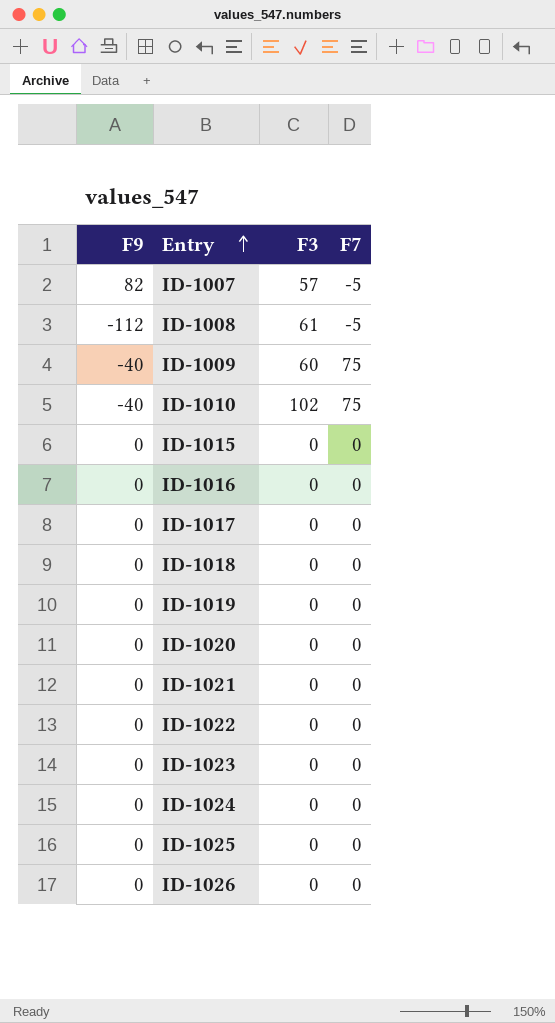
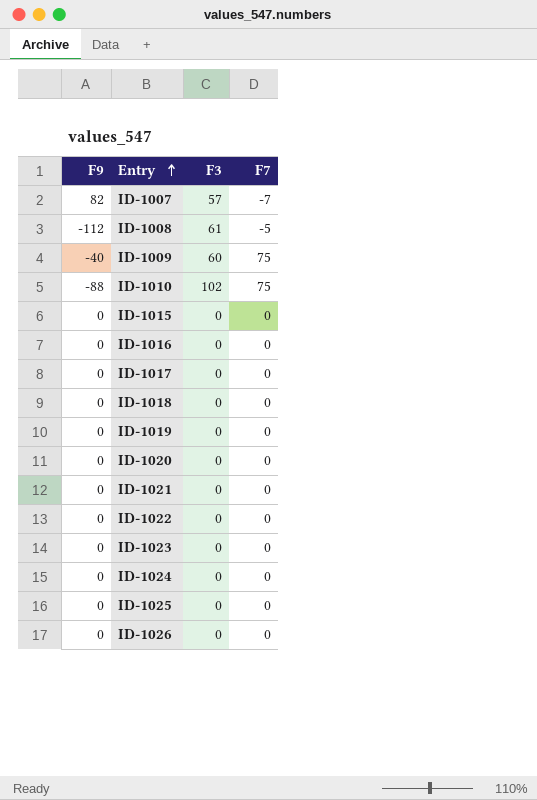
ID-1007 | F7: -5 -> -7
ID-1010 | F9: -40 -> -88

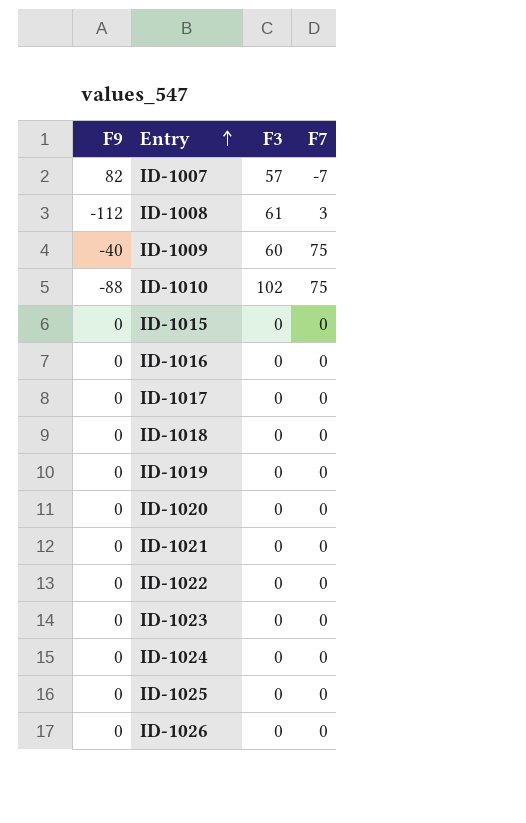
ID-1008 | F7: -5 -> 3

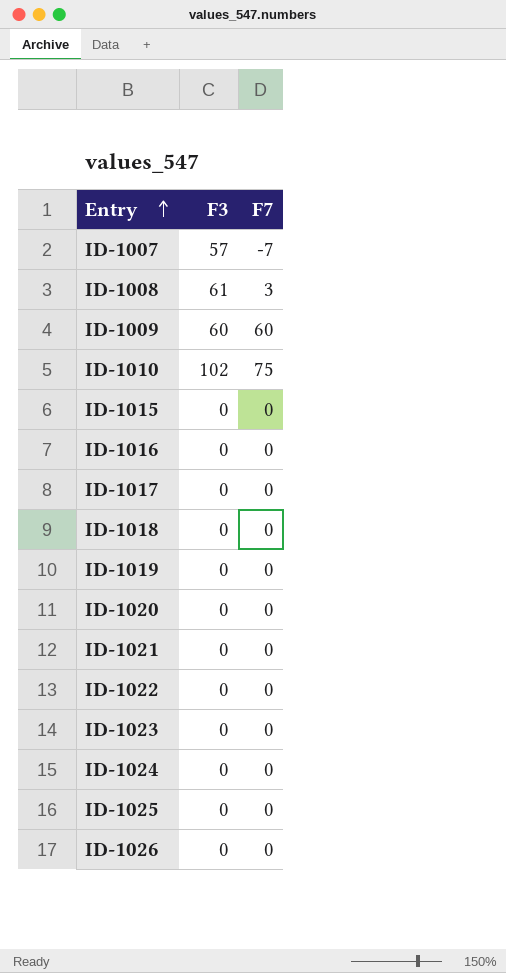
column F9 | position: 1 -> none
ID-1009 | F7: 75 -> 60

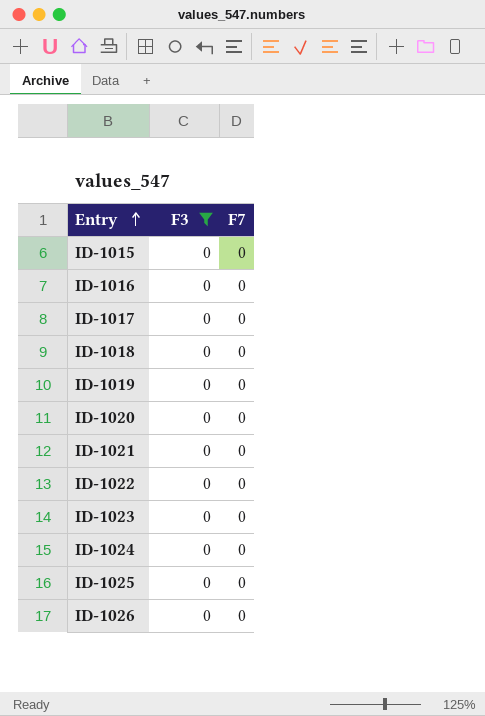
filter: none -> F3 = 0

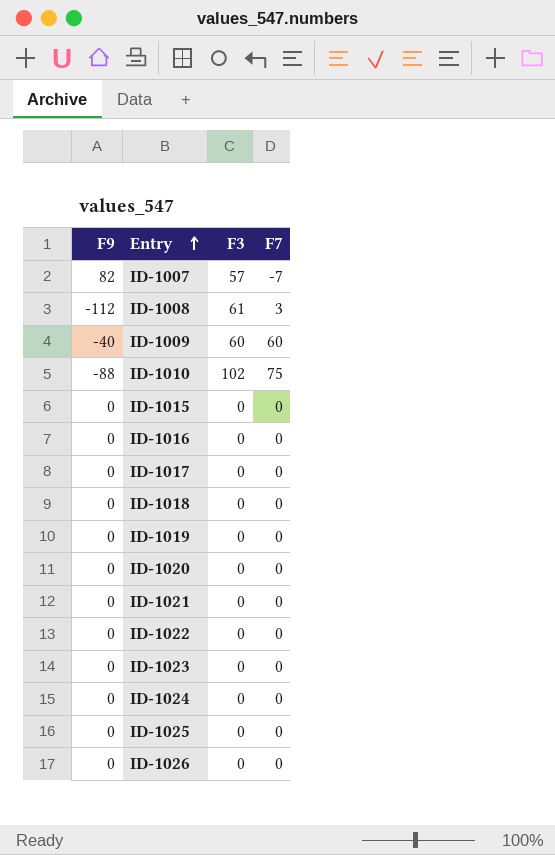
filter: F3 = 0 -> none
column F9 | position: none -> 1

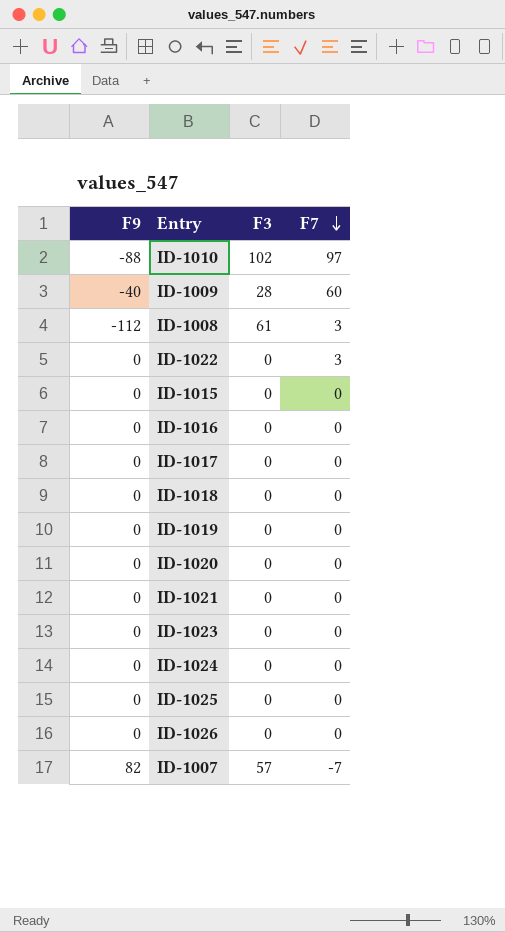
row order: Entry ascending -> F7 descending
ID-1010 | F7: 75 -> 97
ID-1009 | F3: 60 -> 28
ID-1022 | F7: 0 -> 3

